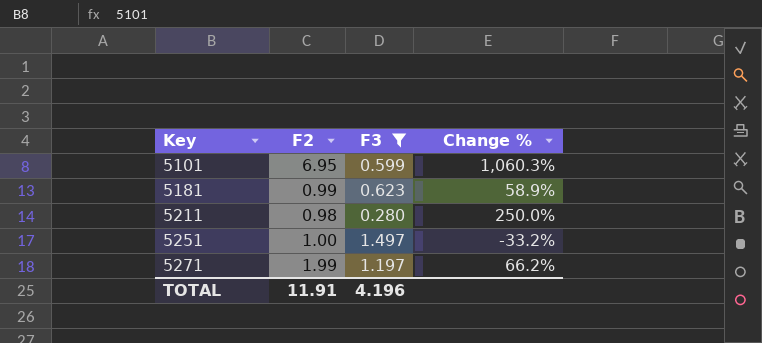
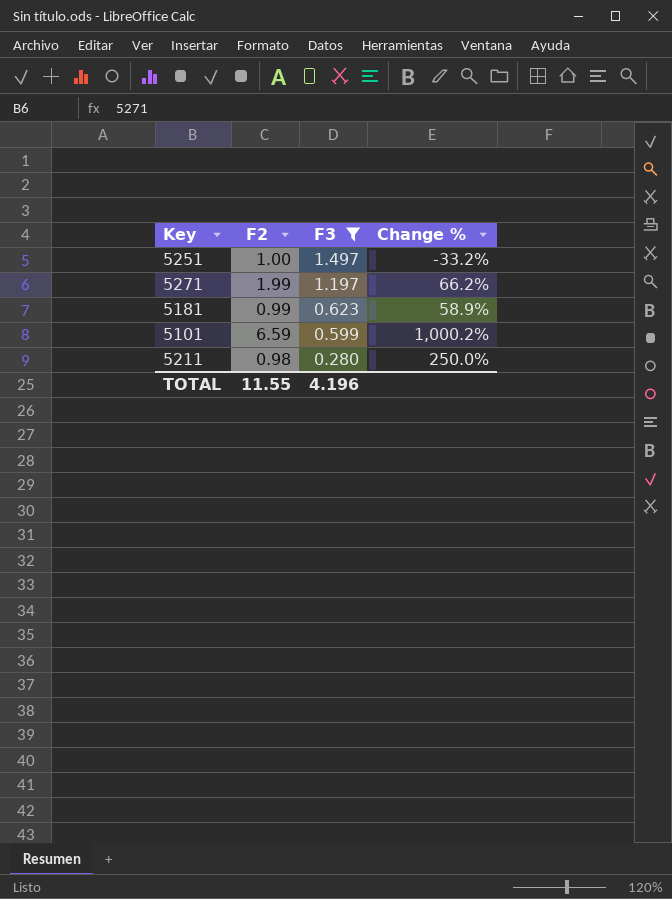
row order: Key ascending -> F3 descending
5101 | F2: 6.95 -> 6.59
5101 | Change %: 1,060.3% -> 1,000.2%
TOTAL | F2: 11.91 -> 11.55

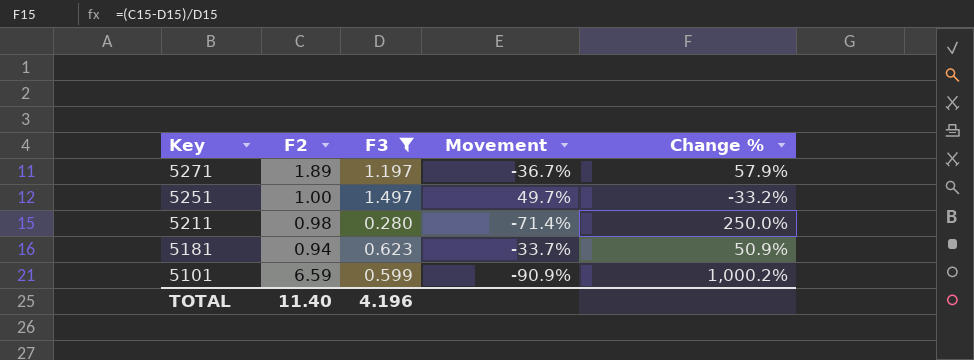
row order: F3 descending -> Key descending
column Movement | formula: none -> ([F3] - [F2]) / [F2]
5271 | F2: 1.99 -> 1.89
5271 | Change %: 66.2% -> 57.9%
5181 | F2: 0.99 -> 0.94
5181 | Change %: 58.9% -> 50.9%
TOTAL | F2: 11.55 -> 11.40

